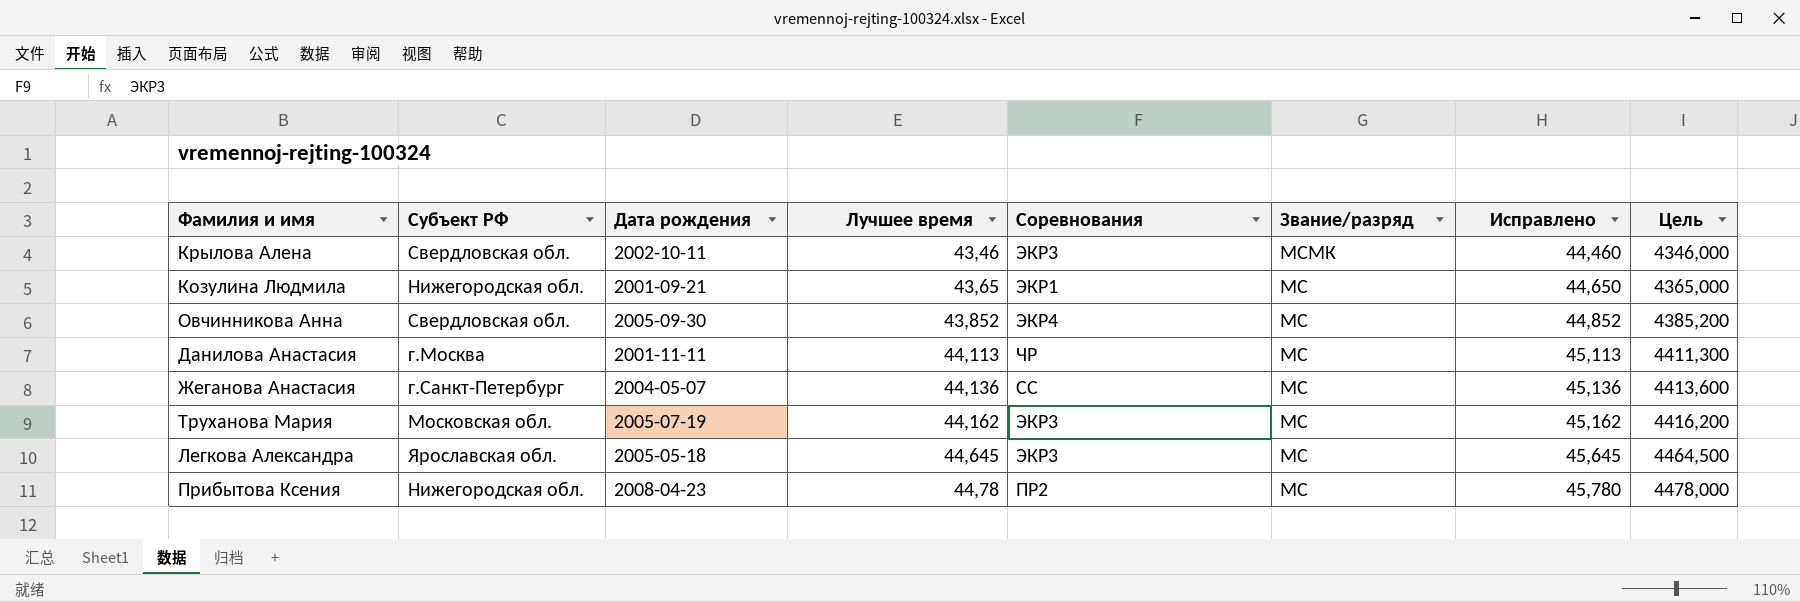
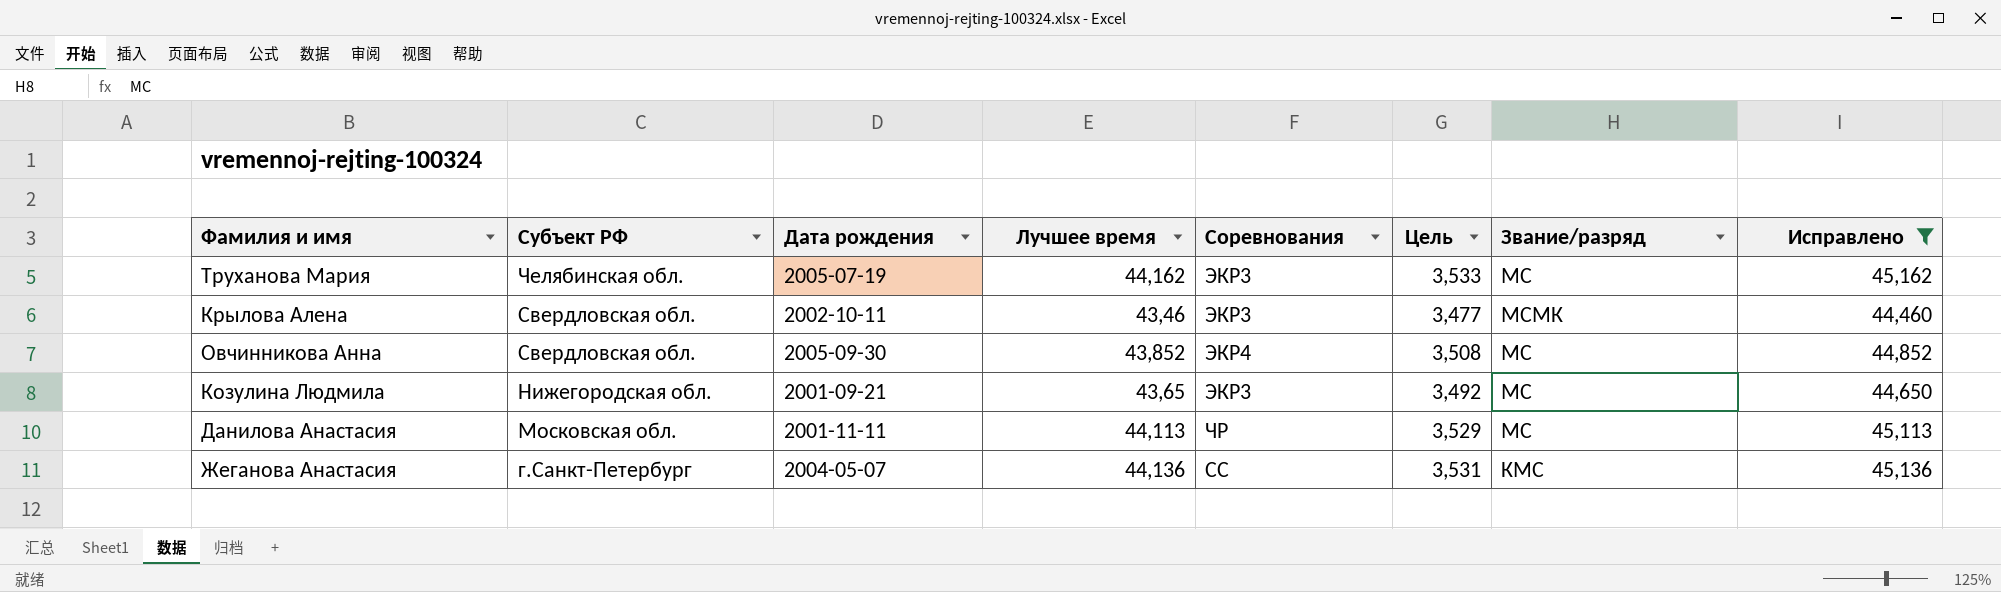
filter: none -> Исправлено <= 45,162
row order: Лучшее время ascending -> Субъект РФ descending
column Цель | formula: [Лучшее время] * 100 -> [Лучшее время] * 0,08
column Цель | position: 8 -> 6
Труханова Мария | Субъект РФ: Московская обл. -> Челябинская обл.
Козулина Людмила | Соревнования: ЭКР1 -> ЭКР3
Данилова Анастасия | Субъект РФ: г.Москва -> Московская обл.
Жеганова Анастасия | Звание/разряд: МС -> КМС

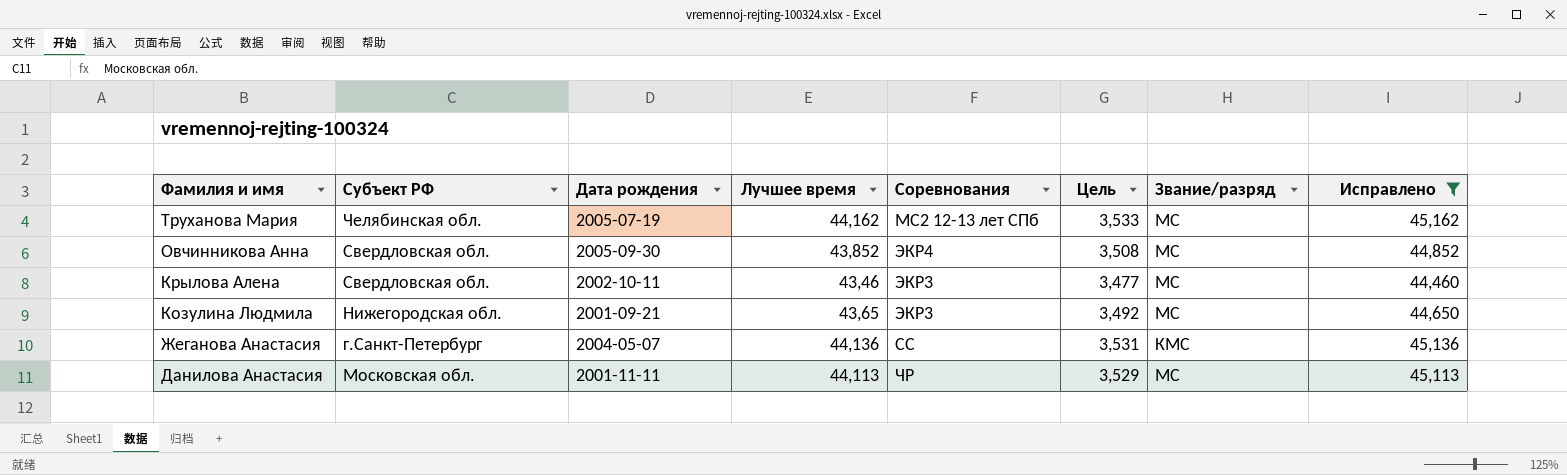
row order: Субъект РФ descending -> Фамилия и имя descending
Труханова Мария | Соревнования: ЭКР3 -> МС2 12-13 лет СПб
Крылова Алена | Звание/разряд: МСМК -> МС

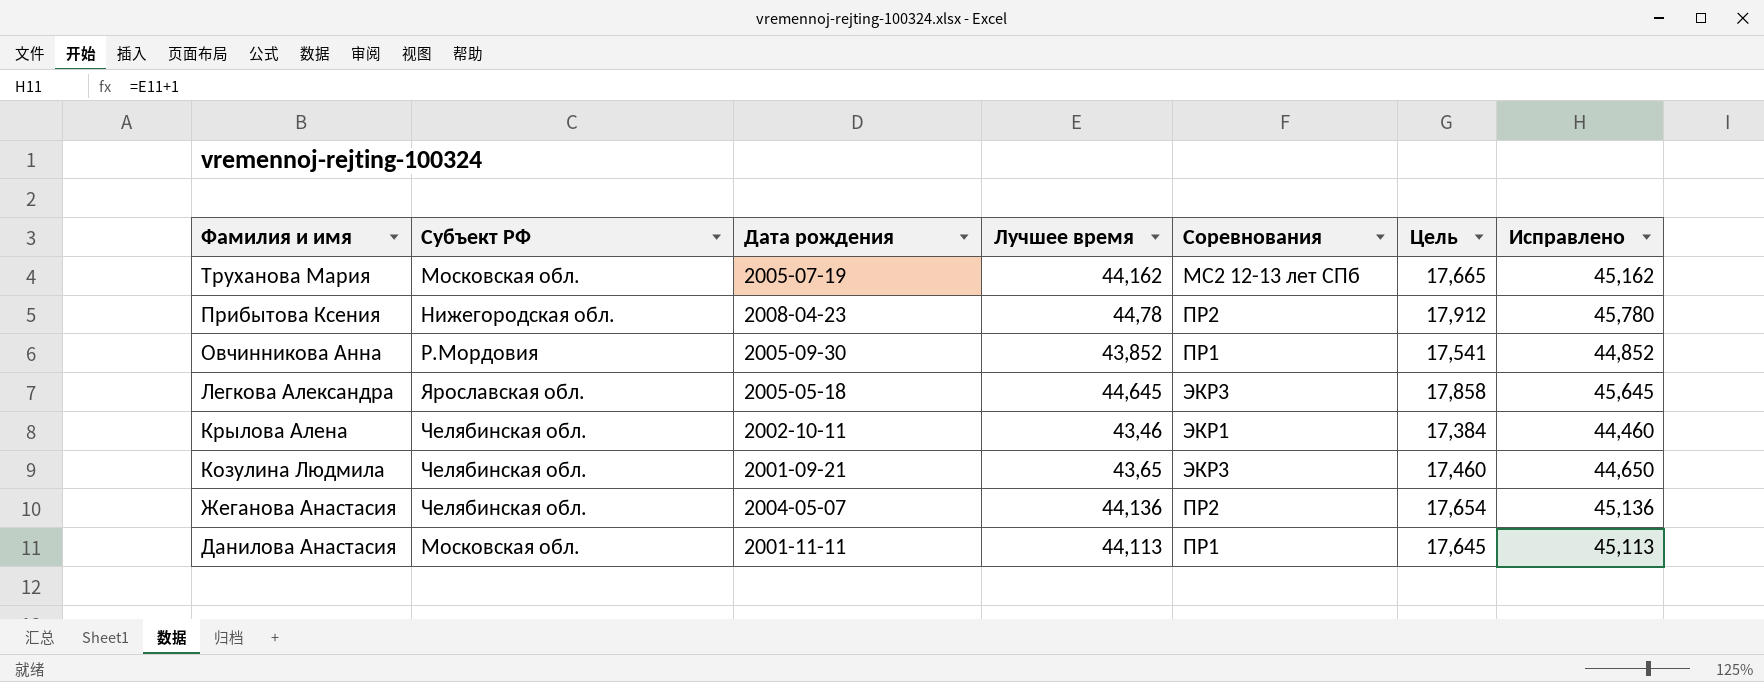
filter: Исправлено <= 45,162 -> none
column Звание/разряд | position: 7 -> none
column Цель | formula: [Лучшее время] * 0,08 -> [Лучшее время] * 0,4
Труханова Мария | Субъект РФ: Челябинская обл. -> Московская обл.
Овчинникова Анна | Субъект РФ: Свердловская обл. -> Р.Мордовия
Овчинникова Анна | Соревнования: ЭКР4 -> ПР1
Крылова Алена | Субъект РФ: Свердловская обл. -> Челябинская обл.
Крылова Алена | Соревнования: ЭКР3 -> ЭКР1
Козулина Людмила | Субъект РФ: Нижегородская обл. -> Челябинская обл.
Жеганова Анастасия | Субъект РФ: г.Санкт-Петербург -> Челябинская обл.
Жеганова Анастасия | Соревнования: СС -> ПР2
Данилова Анастасия | Соревнования: ЧР -> ПР1

